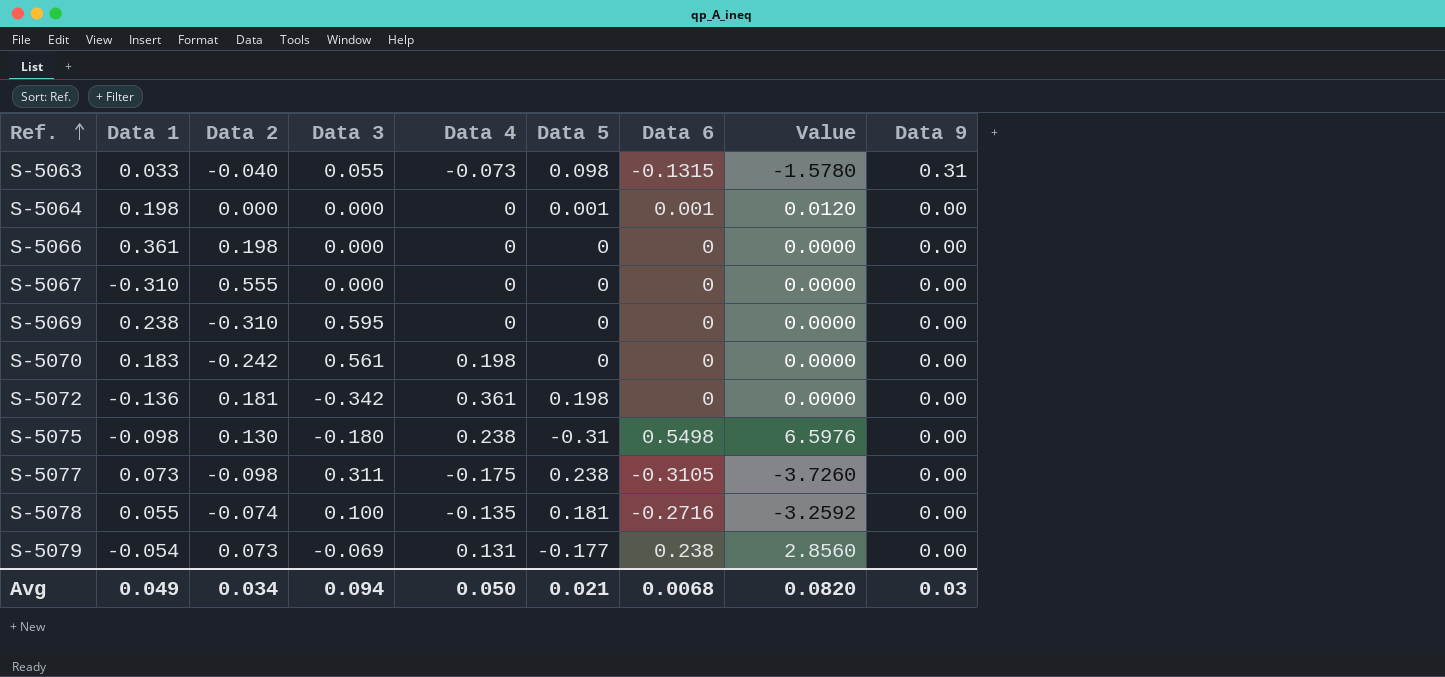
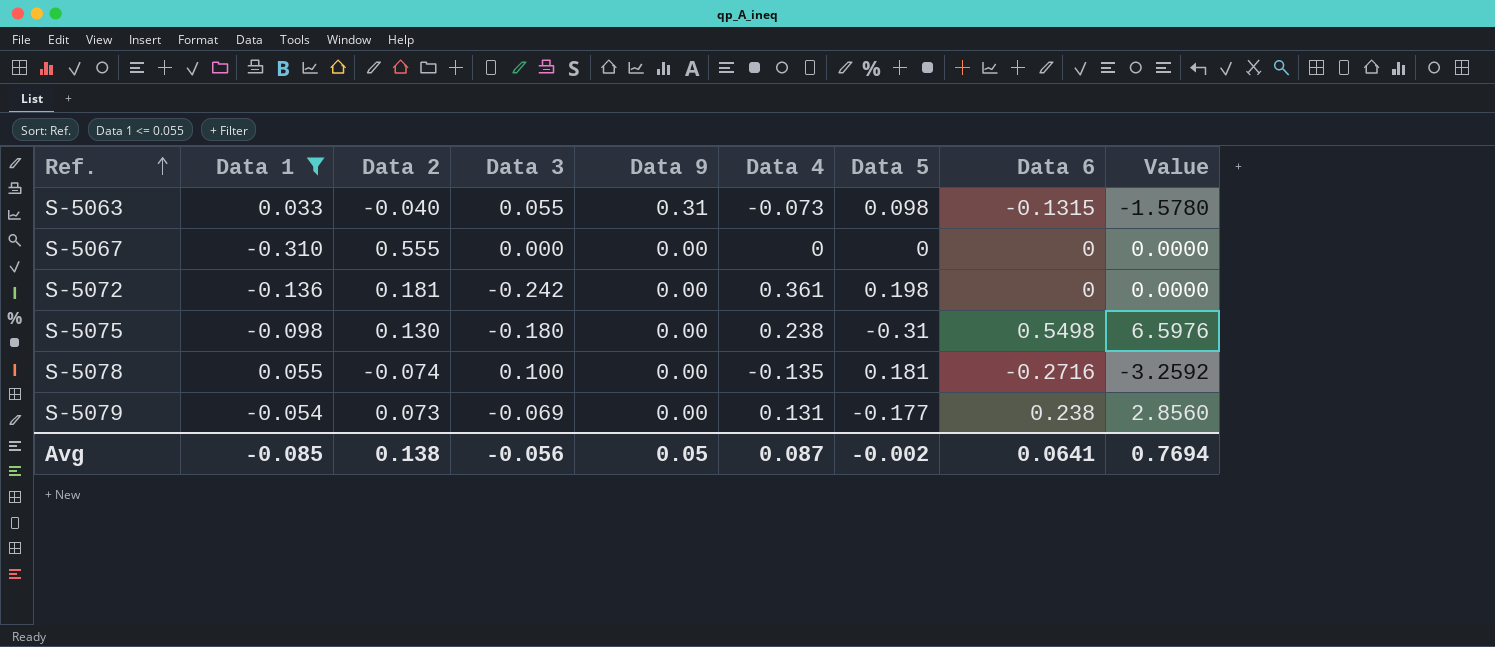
filter: none -> Data 1 <= 0.055
column Data 9 | position: 9 -> 5
S-5072 | Data 3: -0.342 -> -0.242
Avg | Data 1: 0.049 -> -0.085
Avg | Data 2: 0.034 -> 0.138
Avg | Data 3: 0.094 -> -0.056
Avg | Data 9: 0.03 -> 0.05
Avg | Data 4: 0.050 -> 0.087
Avg | Data 5: 0.021 -> -0.002
Avg | Data 6: 0.0068 -> 0.0641
Avg | Value: 0.0820 -> 0.7694

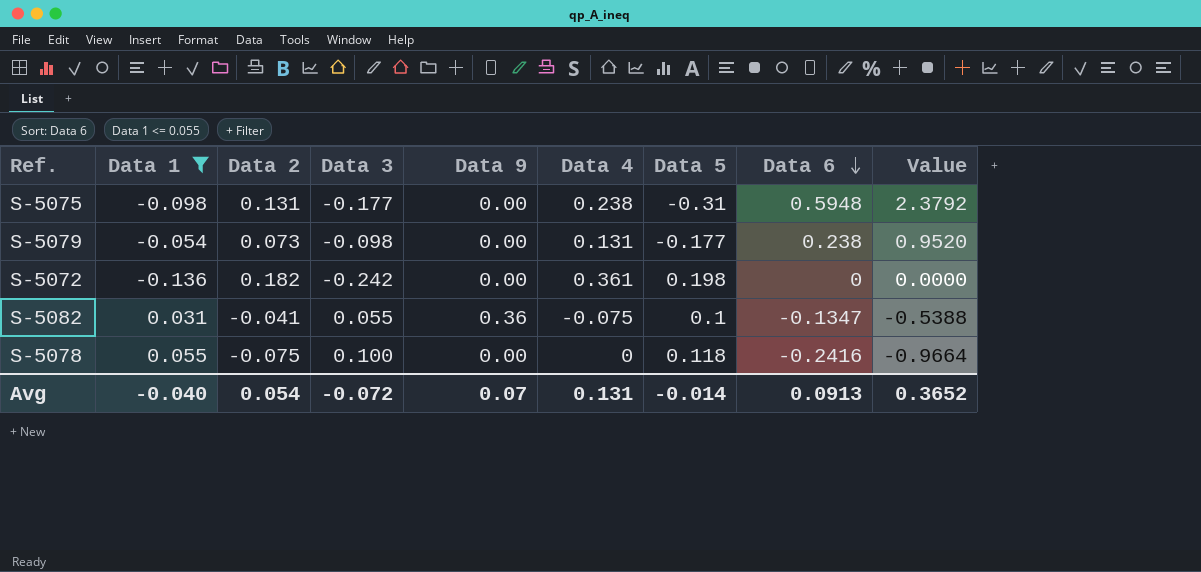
row order: Ref. ascending -> Data 6 descending
column Value | formula: [Data 6] * 12 -> [Data 6] * 4
row S-5063: 0.033 | -0.040 | 0.055 | 0.31 | -0.073 | 0.098 | -0.1315 | -1.5780 -> none
row S-5067: -0.310 | 0.555 | 0.000 | 0.00 | 0 | 0 | 0 | 0.0000 -> none
S-5075 | Data 2: 0.130 -> 0.131
S-5075 | Data 3: -0.180 -> -0.177
S-5075 | Data 6: 0.5498 -> 0.5948
S-5079 | Data 3: -0.069 -> -0.098
S-5072 | Data 2: 0.181 -> 0.182
row S-5082: none -> 0.031 | -0.041 | 0.055 | 0.36 | -0.075 | 0.1 | -0.1347 | -0.5388
S-5078 | Data 2: -0.074 -> -0.075
S-5078 | Data 4: -0.135 -> 0
S-5078 | Data 5: 0.181 -> 0.118
S-5078 | Data 6: -0.2716 -> -0.2416
Avg | Data 1: -0.085 -> -0.040
Avg | Data 2: 0.138 -> 0.054
Avg | Data 3: -0.056 -> -0.072
Avg | Data 9: 0.05 -> 0.07
Avg | Data 4: 0.087 -> 0.131
Avg | Data 5: -0.002 -> -0.014
Avg | Data 6: 0.0641 -> 0.0913
Avg | Value: 0.7694 -> 0.3652

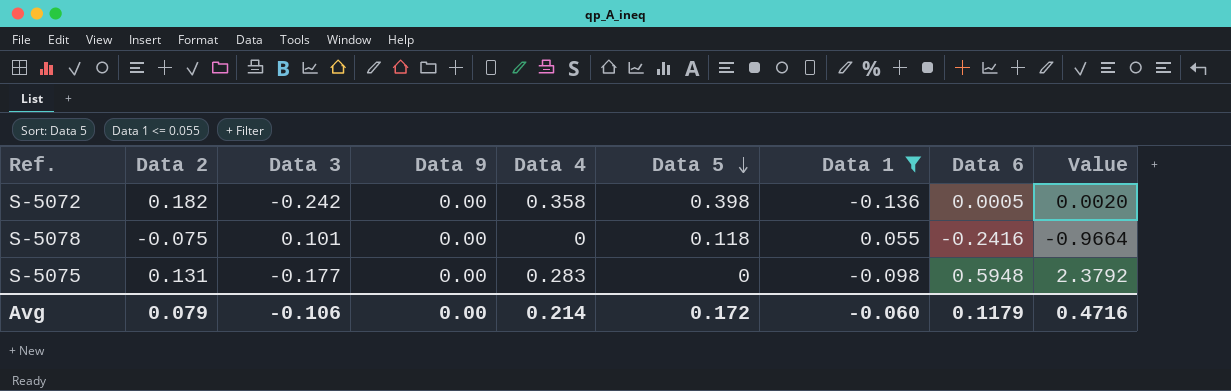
row order: Data 6 descending -> Data 5 descending
column Data 1 | position: 2 -> 7
row S-5079: -0.054 | 0.073 | -0.098 | 0.00 | 0.131 | -0.177 | 0.238 | 0.9520 -> none
row S-5082: 0.031 | -0.041 | 0.055 | 0.36 | -0.075 | 0.1 | -0.1347 | -0.5388 -> none
S-5072 | Data 4: 0.361 -> 0.358
S-5072 | Data 5: 0.198 -> 0.398
S-5072 | Data 6: 0 -> 0.0005
S-5072 | Value: 0.0000 -> 0.0020
S-5078 | Data 3: 0.100 -> 0.101
S-5075 | Data 4: 0.238 -> 0.283
S-5075 | Data 5: -0.31 -> 0
Avg | Data 2: 0.054 -> 0.079
Avg | Data 3: -0.072 -> -0.106
Avg | Data 9: 0.07 -> 0.00
Avg | Data 4: 0.131 -> 0.214
Avg | Data 5: -0.014 -> 0.172
Avg | Data 1: -0.040 -> -0.060
Avg | Data 6: 0.0913 -> 0.1179
Avg | Value: 0.3652 -> 0.4716

